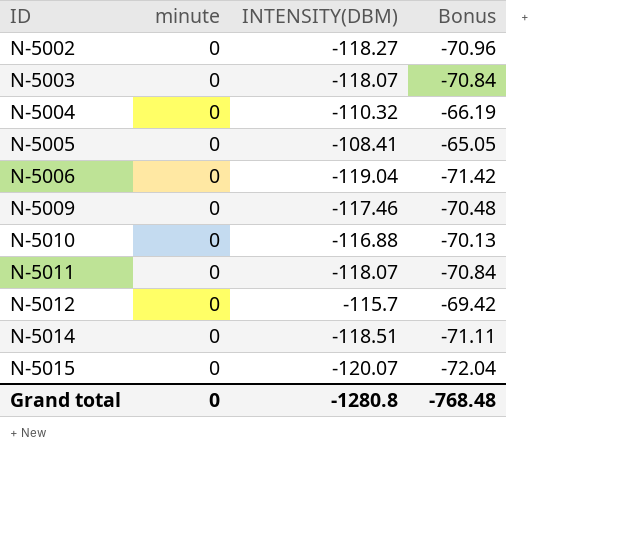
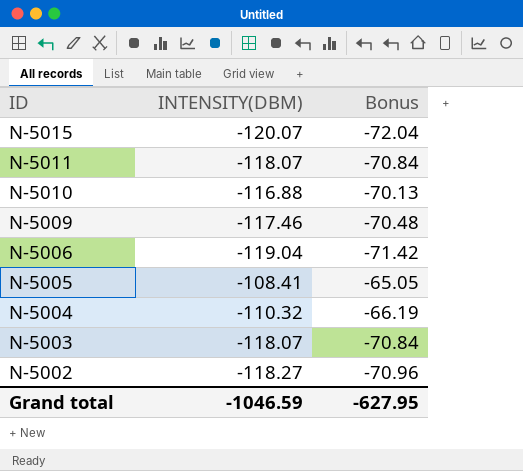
row order: ID ascending -> ID descending
column minute | position: 2 -> none
row N-5012: 0 | -115.7 | -69.42 -> none
row N-5014: 0 | -118.51 | -71.11 -> none
Grand total | INTENSITY(DBM): -1280.8 -> -1046.59
Grand total | Bonus: -768.48 -> -627.95

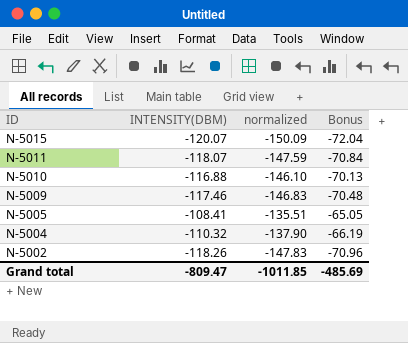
column normalized | formula: none -> [INTENSITY(DBM)] * 1.25
row N-5006: -119.04 | -71.42 -> none
row N-5003: -118.07 | -70.84 -> none
N-5002 | INTENSITY(DBM): -118.27 -> -118.26
Grand total | INTENSITY(DBM): -1046.59 -> -809.47
Grand total | Bonus: -627.95 -> -485.69

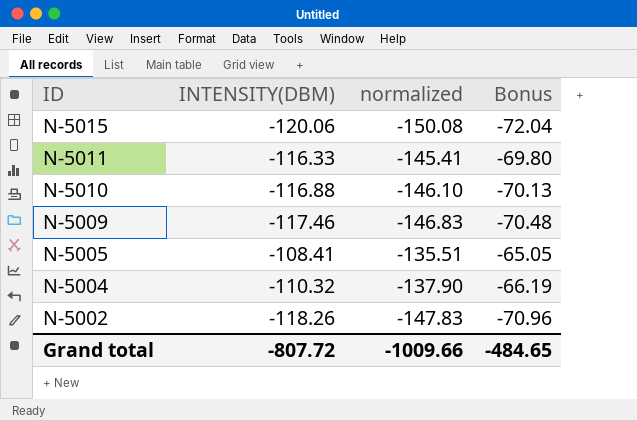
N-5015 | INTENSITY(DBM): -120.07 -> -120.06
N-5015 | normalized: -150.09 -> -150.08
N-5011 | INTENSITY(DBM): -118.07 -> -116.33
N-5011 | normalized: -147.59 -> -145.41
N-5011 | Bonus: -70.84 -> -69.80
Grand total | INTENSITY(DBM): -809.47 -> -807.72
Grand total | normalized: -1011.85 -> -1009.66
Grand total | Bonus: -485.69 -> -484.65

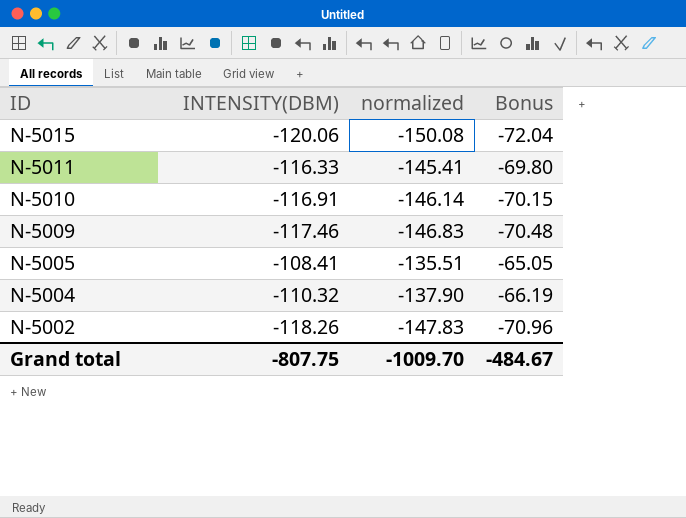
N-5010 | INTENSITY(DBM): -116.88 -> -116.91
N-5010 | normalized: -146.10 -> -146.14
N-5010 | Bonus: -70.13 -> -70.15
Grand total | INTENSITY(DBM): -807.72 -> -807.75
Grand total | normalized: -1009.66 -> -1009.70
Grand total | Bonus: -484.65 -> -484.67

